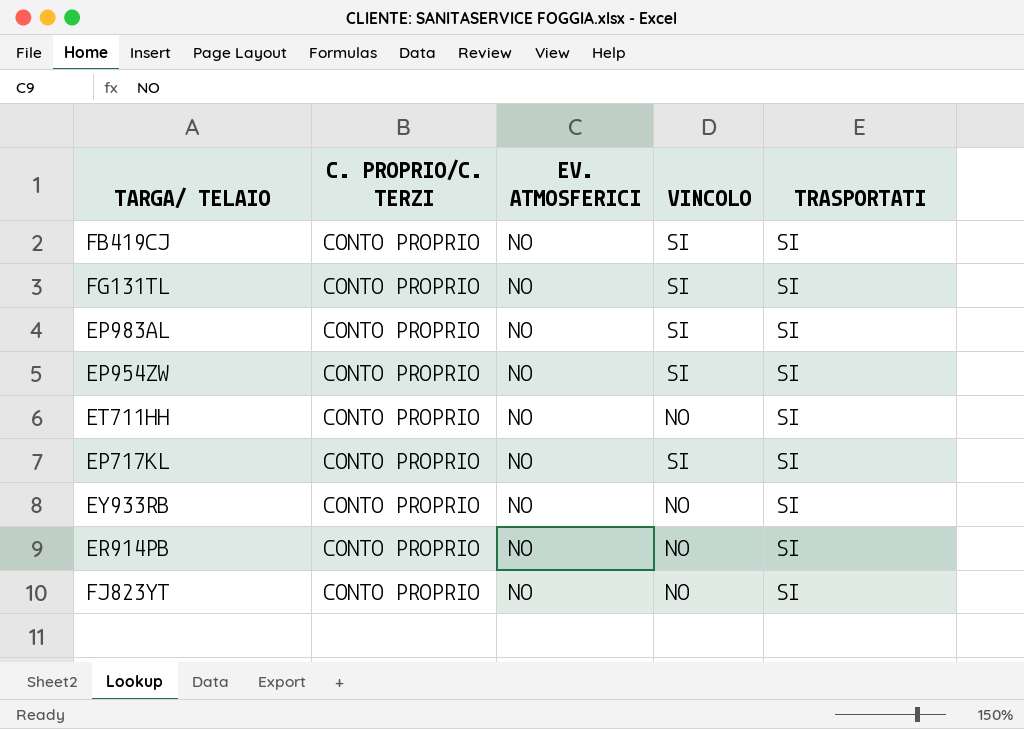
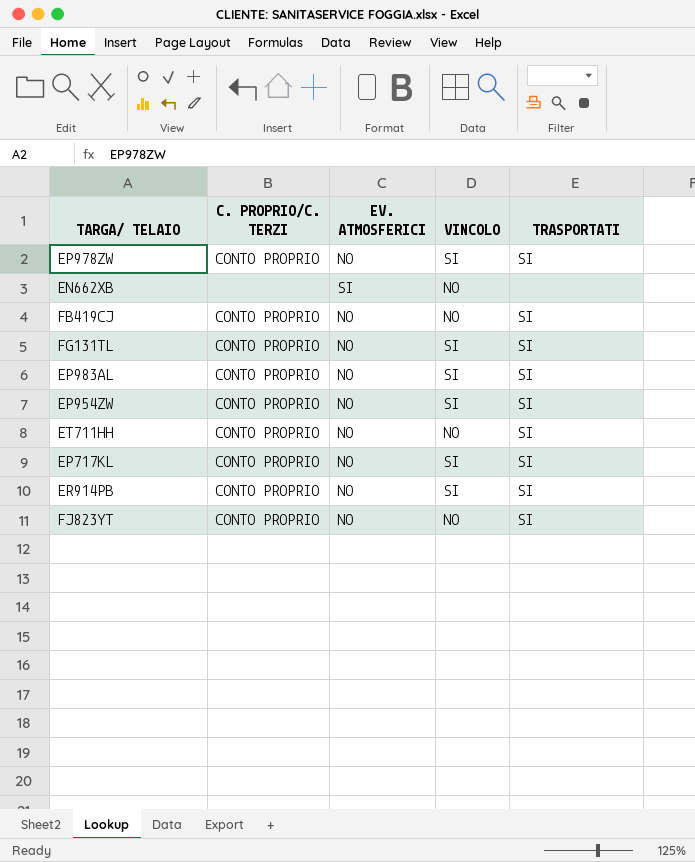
row EY933RB: CONTO PROPRIO | NO | NO | SI -> none
row EP978ZW: none -> CONTO PROPRIO | NO | SI | SI
row EN662XB: none -> none | SI | NO | none
FB419CJ | VINCOLO: SI -> NO
ER914PB | VINCOLO: NO -> SI

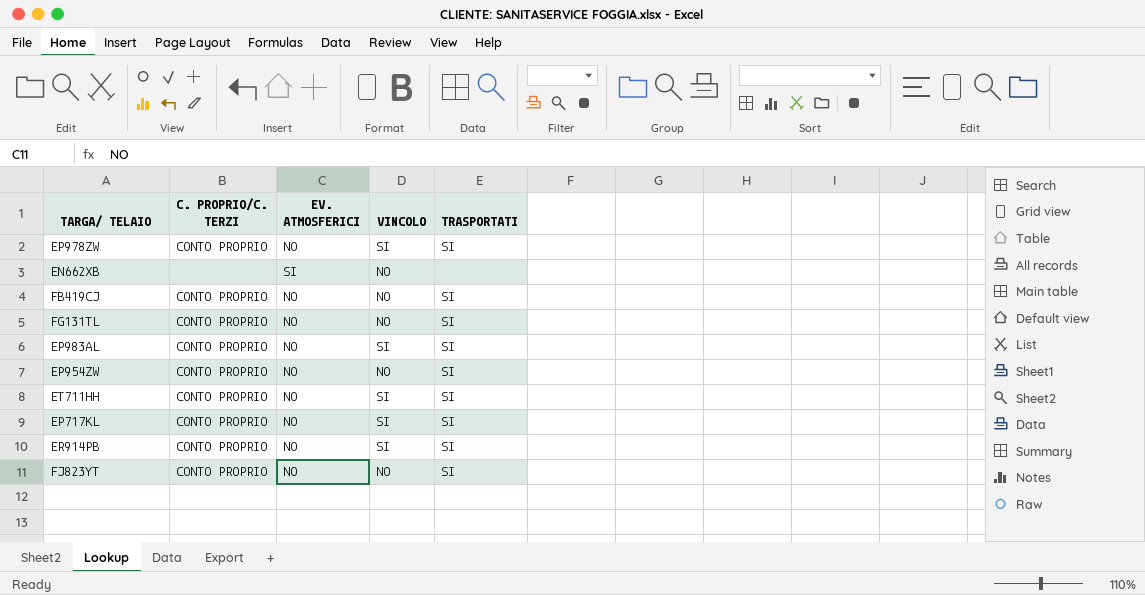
FG131TL | VINCOLO: SI -> NO
EP954ZW | VINCOLO: SI -> NO
ET711HH | VINCOLO: NO -> SI

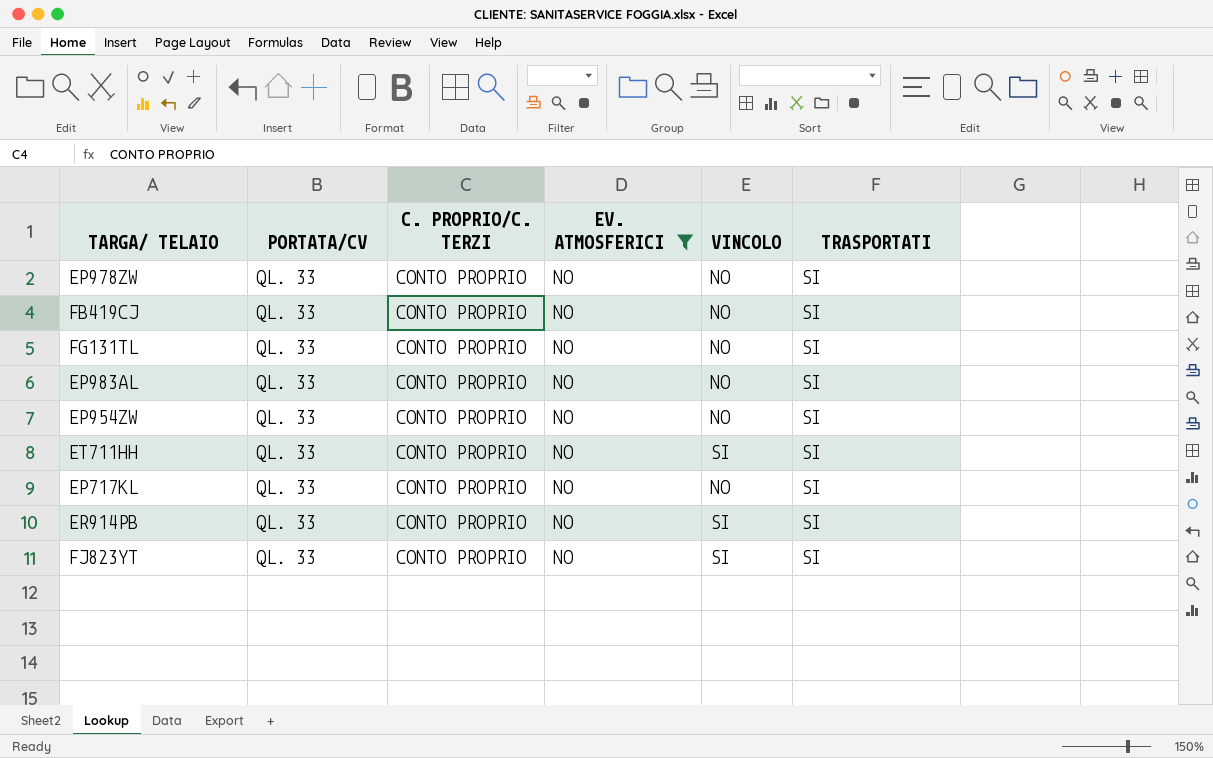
filter: none -> EV. ATMOSFERICI = NO
column PORTATA/CV | position: none -> 2
EP978ZW | VINCOLO: SI -> NO
EP983AL | VINCOLO: SI -> NO
EP717KL | VINCOLO: SI -> NO
FJ823YT | VINCOLO: NO -> SI

